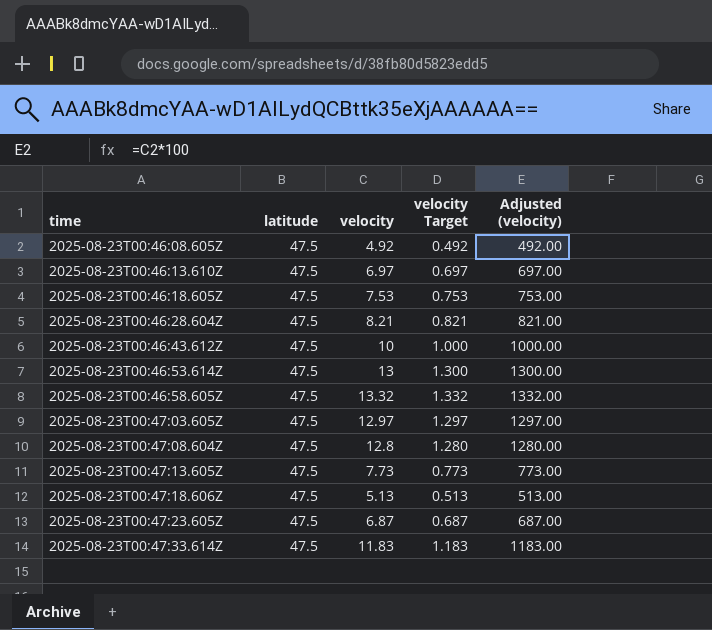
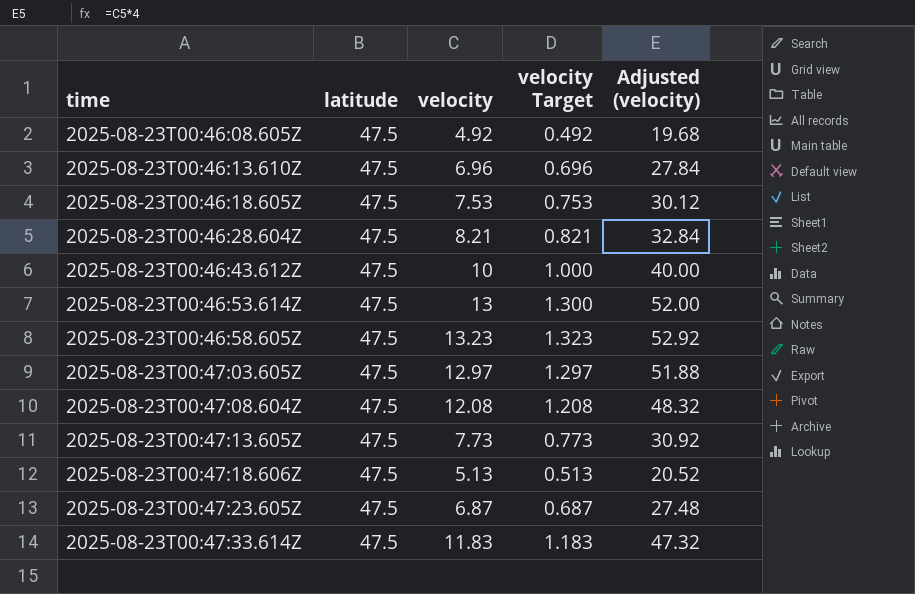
column Adjusted (velocity) | formula: [velocity] * 100 -> [velocity] * 4
2025-08-23T00:46:13.610Z | velocity: 6.97 -> 6.96
2025-08-23T00:46:13.610Z | velocity Target: 0.697 -> 0.696
2025-08-23T00:46:58.605Z | velocity: 13.32 -> 13.23
2025-08-23T00:46:58.605Z | velocity Target: 1.332 -> 1.323
2025-08-23T00:47:08.604Z | velocity: 12.8 -> 12.08
2025-08-23T00:47:08.604Z | velocity Target: 1.280 -> 1.208

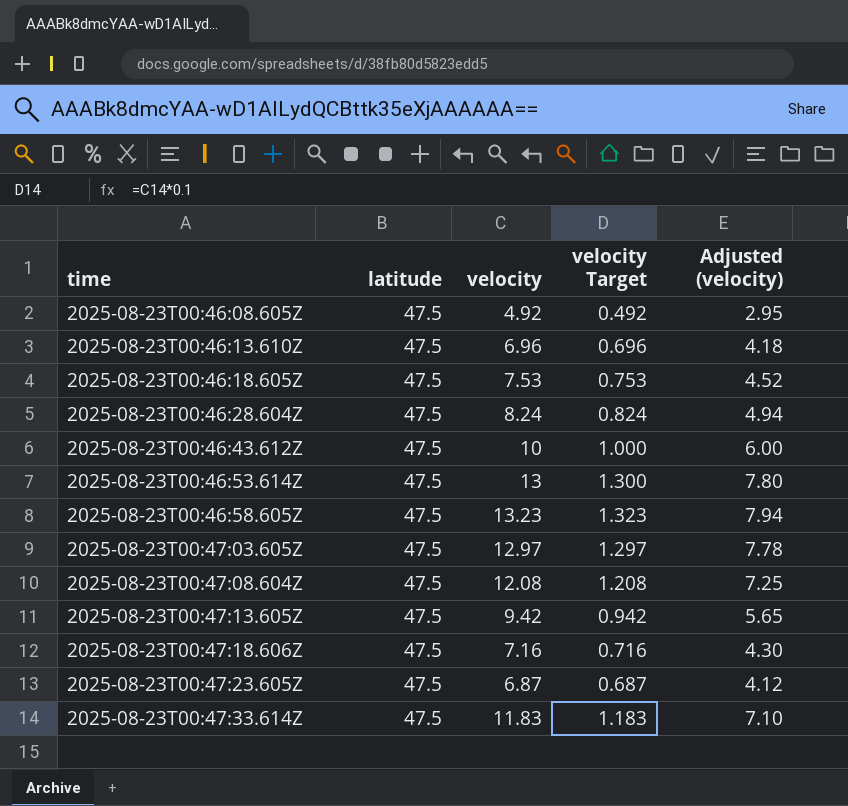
column Adjusted (velocity) | formula: [velocity] * 4 -> [velocity] * 0.6
2025-08-23T00:46:28.604Z | velocity: 8.21 -> 8.24
2025-08-23T00:46:28.604Z | velocity Target: 0.821 -> 0.824
2025-08-23T00:47:13.605Z | velocity: 7.73 -> 9.42
2025-08-23T00:47:13.605Z | velocity Target: 0.773 -> 0.942
2025-08-23T00:47:18.606Z | velocity: 5.13 -> 7.16
2025-08-23T00:47:18.606Z | velocity Target: 0.513 -> 0.716

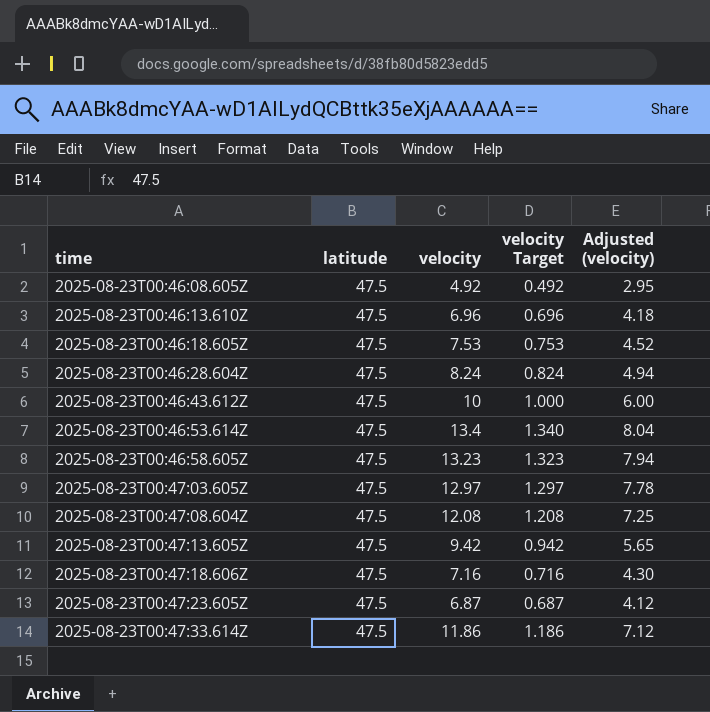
2025-08-23T00:46:53.614Z | velocity: 13 -> 13.4
2025-08-23T00:46:53.614Z | velocity Target: 1.300 -> 1.340
2025-08-23T00:46:53.614Z | Adjusted (velocity): 7.80 -> 8.04
2025-08-23T00:47:33.614Z | velocity: 11.83 -> 11.86
2025-08-23T00:47:33.614Z | velocity Target: 1.183 -> 1.186
2025-08-23T00:47:33.614Z | Adjusted (velocity): 7.10 -> 7.12

